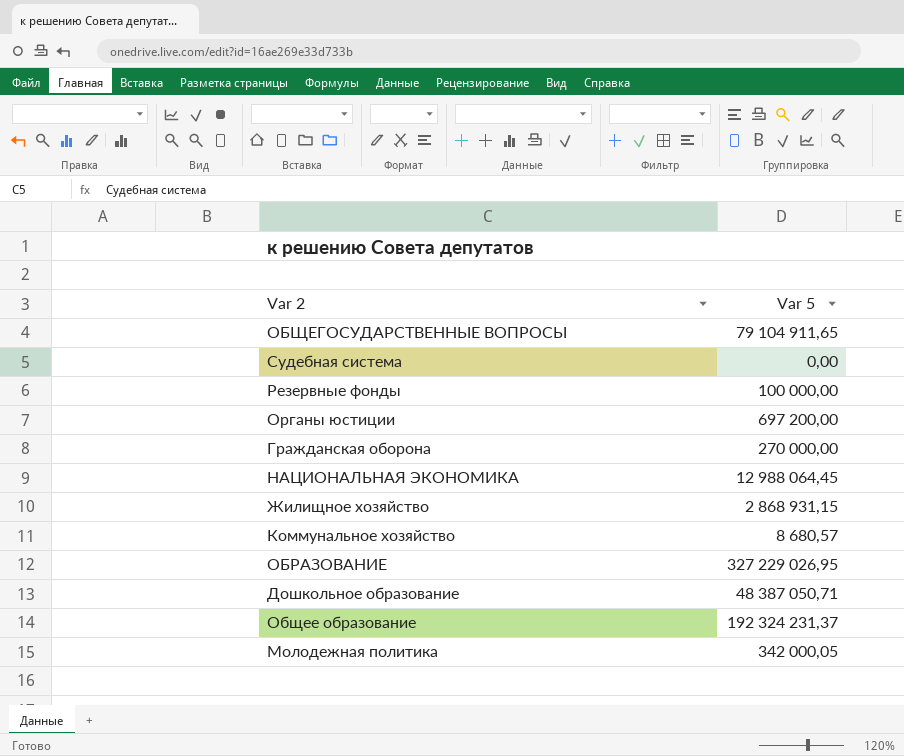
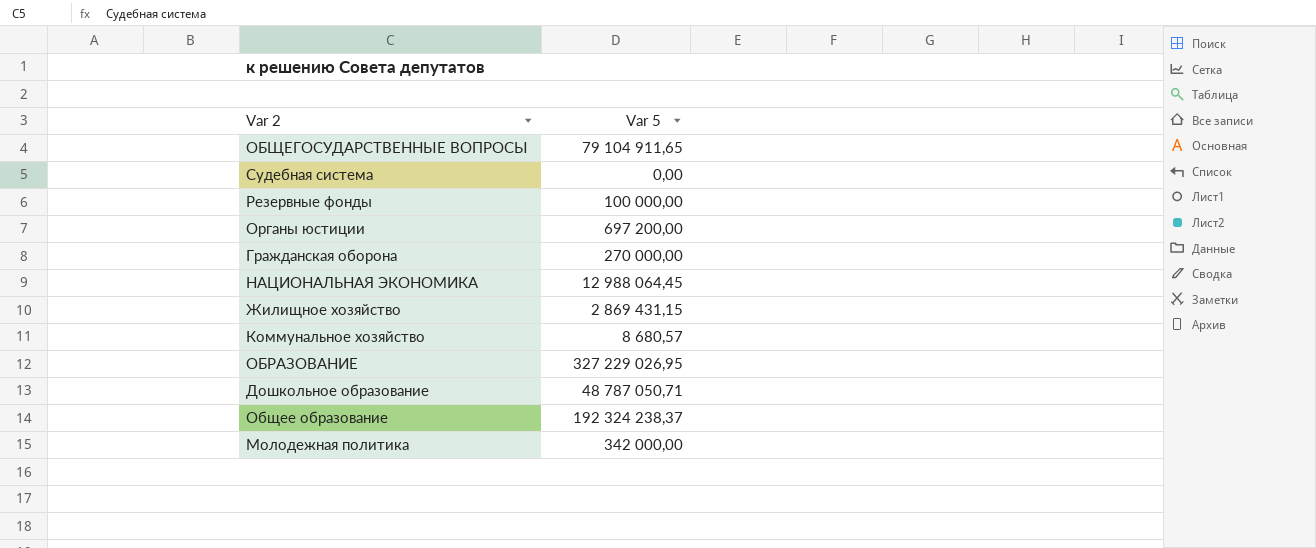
Жилищное хозяйство | Var 5: 2 868 931,15 -> 2 869 431,15
Дошкольное образование | Var 5: 48 387 050,71 -> 48 787 050,71
Общее образование | Var 5: 192 324 231,37 -> 192 324 238,37
Молодежная политика | Var 5: 342 000,05 -> 342 000,00

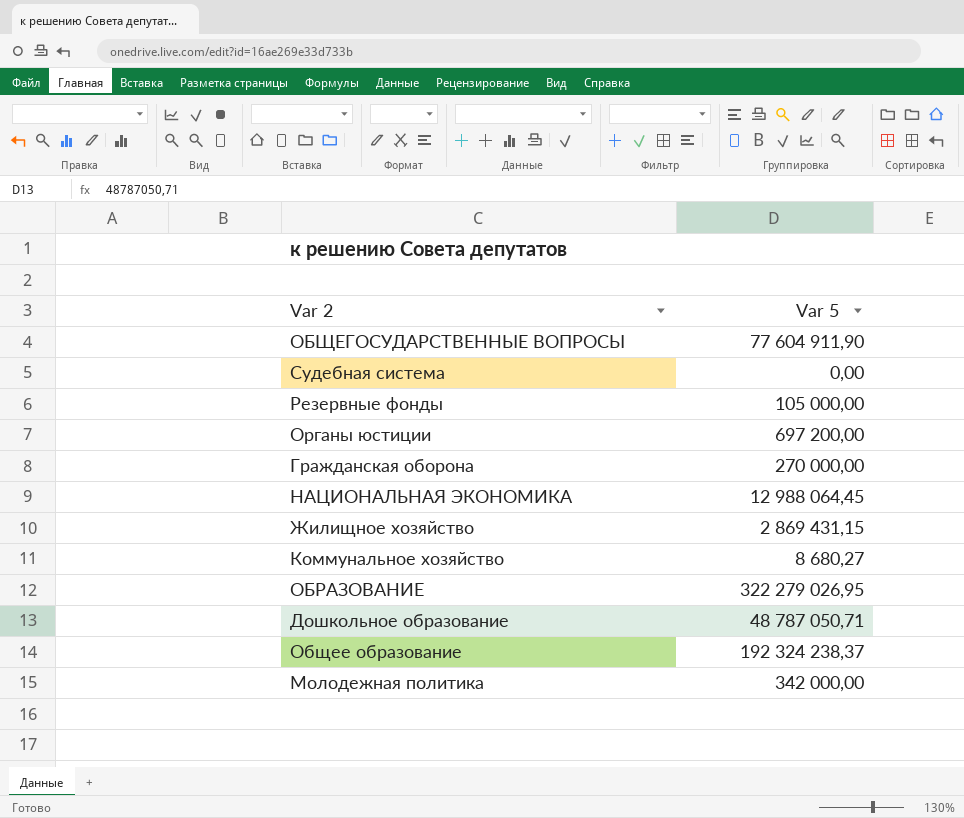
ОБЩЕГОСУДАРСТВЕННЫЕ ВОПРОСЫ | Var 5: 79 104 911,65 -> 77 604 911,90
Резервные фонды | Var 5: 100 000,00 -> 105 000,00
Коммунальное хозяйство | Var 5: 8 680,57 -> 8 680,27
ОБРАЗОВАНИЕ | Var 5: 327 229 026,95 -> 322 279 026,95

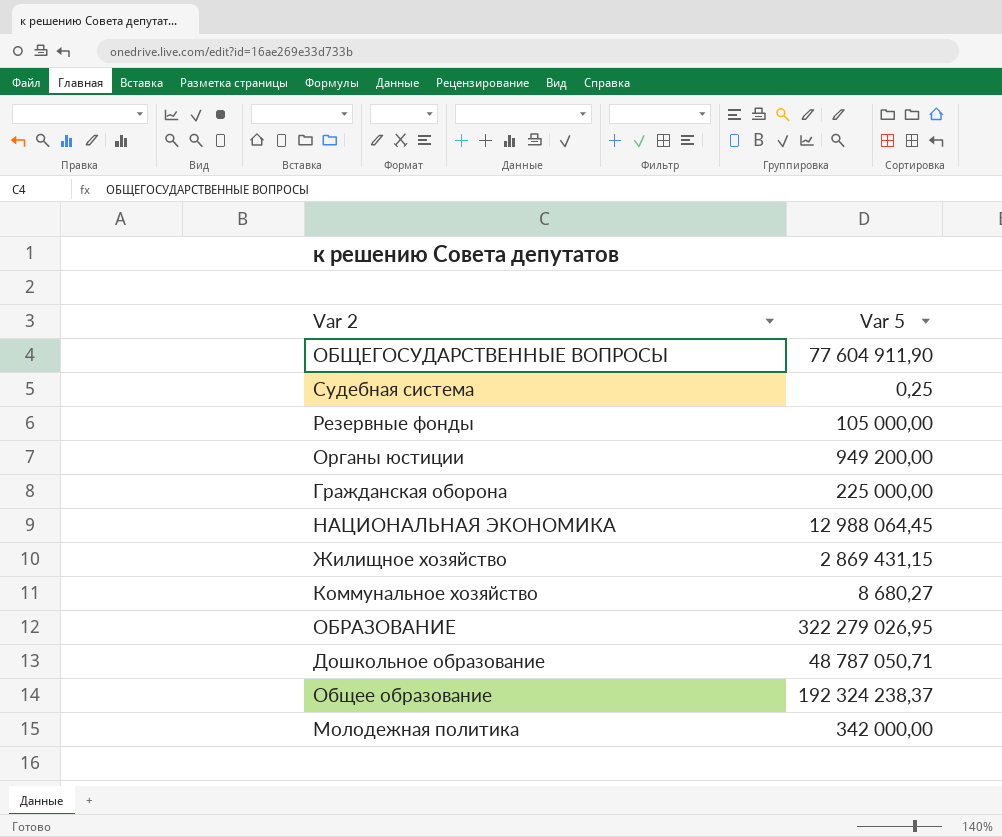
Судебная система | Var 5: 0,00 -> 0,25
Органы юстиции | Var 5: 697 200,00 -> 949 200,00
Гражданская оборона | Var 5: 270 000,00 -> 225 000,00

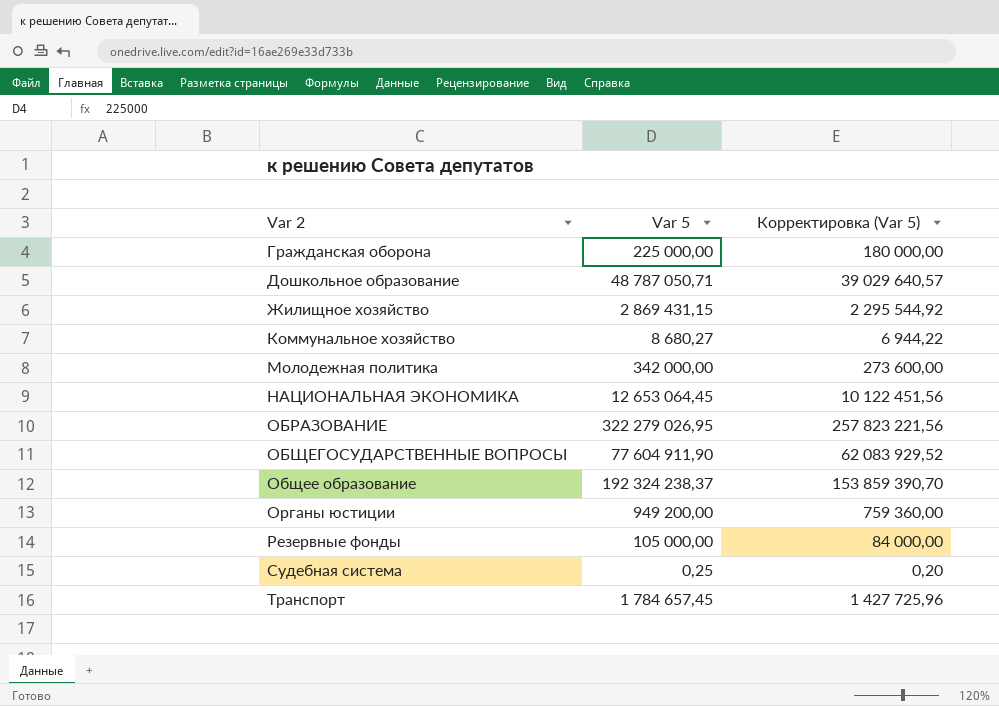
row order: none -> Var 2 ascending
column Корректировка (Var 5) | formula: none -> [Var 5] * 0,8
НАЦИОНАЛЬНАЯ ЭКОНОМИКА | Var 5: 12 988 064,45 -> 12 653 064,45
row Транспорт: none -> 1 784 657,45 | 1 427 725,96

